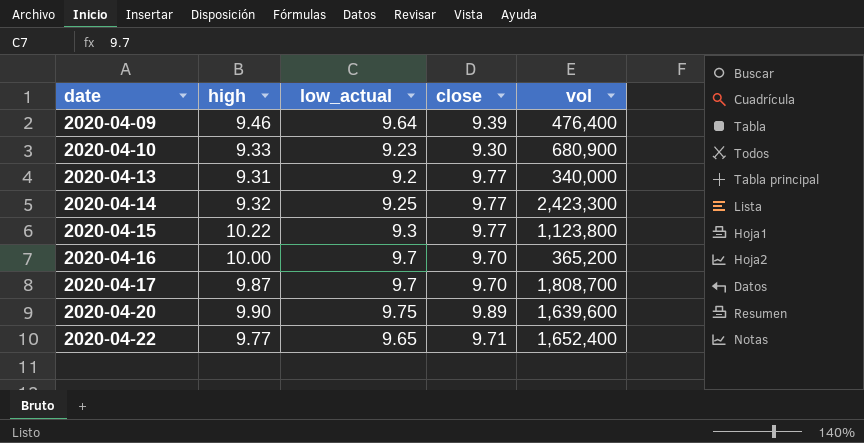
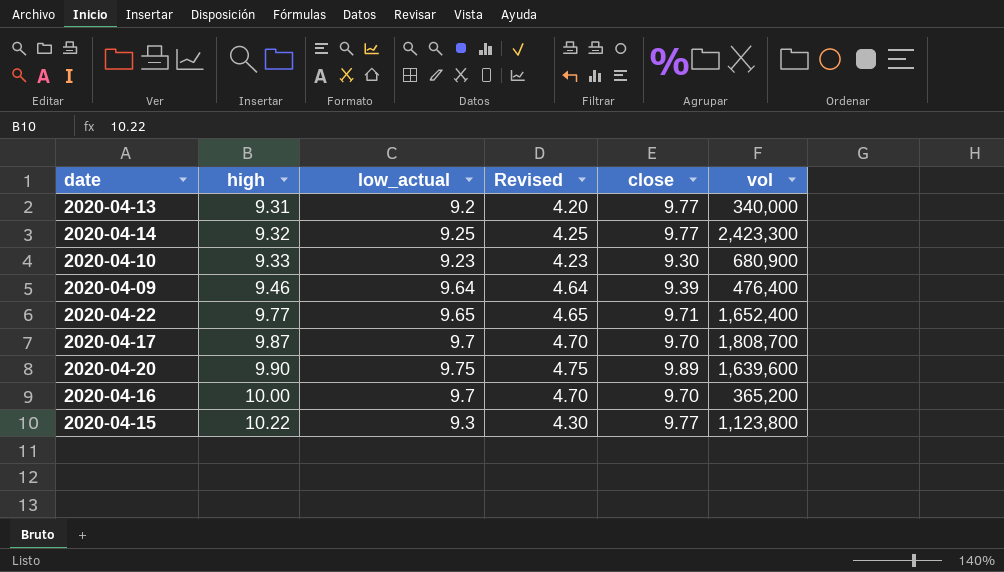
row order: date ascending -> high ascending
column Revised | formula: none -> [low_actual] - 5

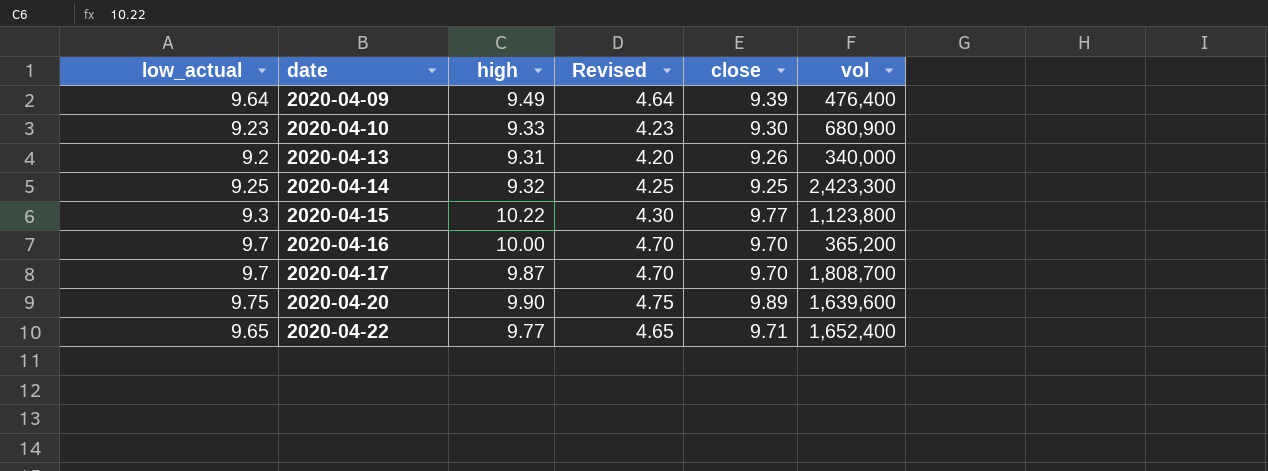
row order: high ascending -> date ascending
column low_actual | position: 3 -> 1
2020-04-09 | high: 9.46 -> 9.49
2020-04-13 | close: 9.77 -> 9.26
2020-04-14 | close: 9.77 -> 9.25

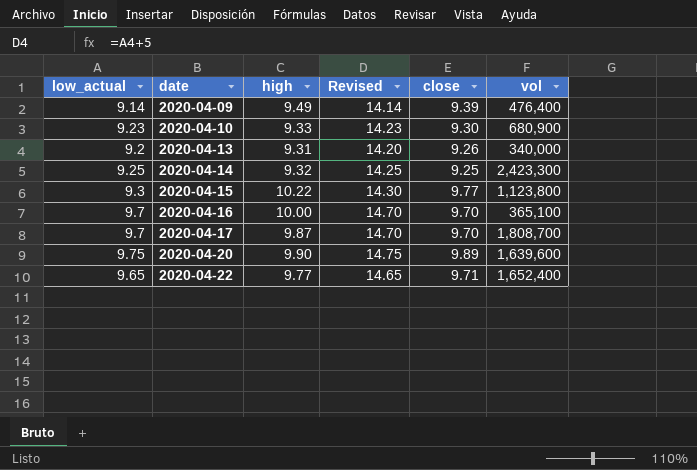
column Revised | formula: [low_actual] - 5 -> [low_actual] + 5
2020-04-09 | low_actual: 9.64 -> 9.14
2020-04-16 | vol: 365,200 -> 365,100

